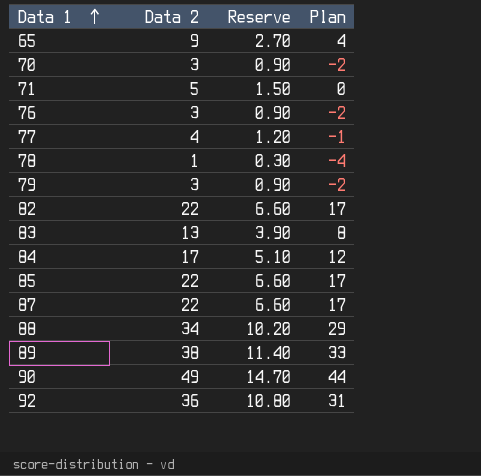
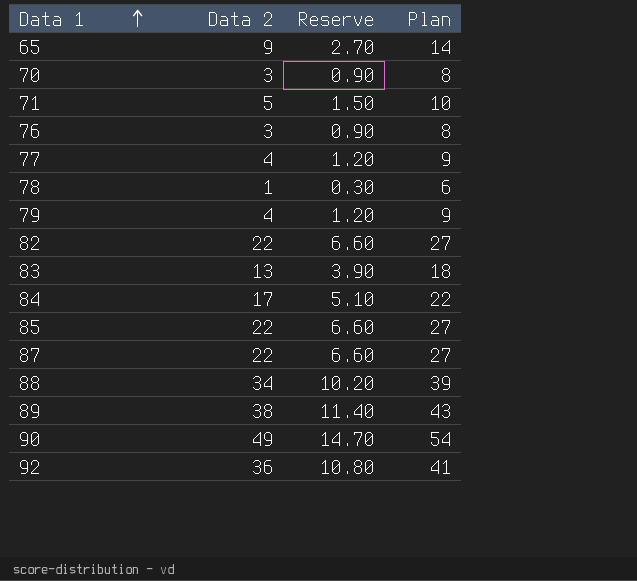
column Plan | formula: [Data 2] - 5 -> [Data 2] + 5
79 | Data 2: 3 -> 4
79 | Reserve: 0.90 -> 1.20

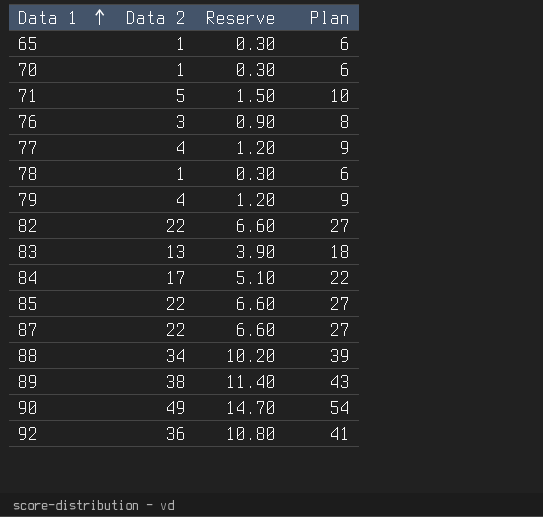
65 | Data 2: 9 -> 1
65 | Reserve: 2.70 -> 0.30
65 | Plan: 14 -> 6
70 | Data 2: 3 -> 1
70 | Reserve: 0.90 -> 0.30
70 | Plan: 8 -> 6

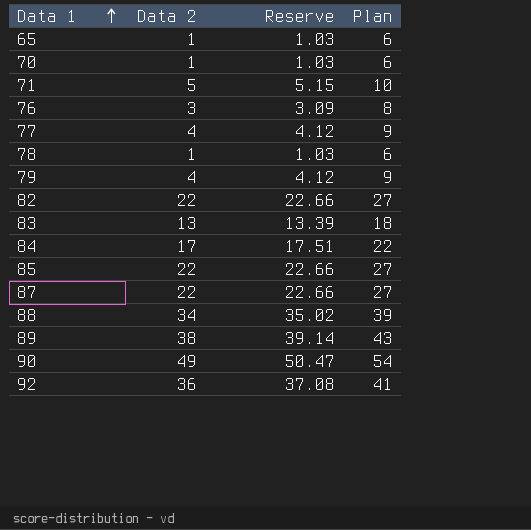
column Reserve | formula: [Data 2] * 0.3 -> [Data 2] * 1.03

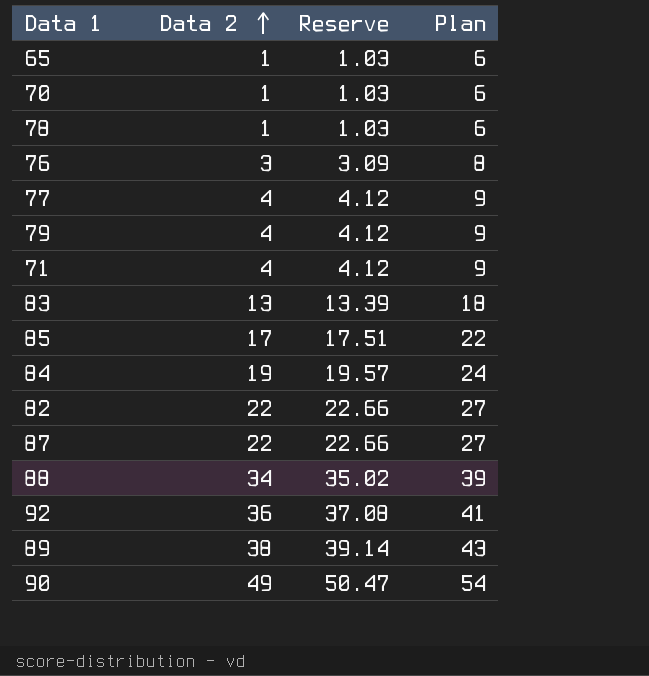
row order: Data 1 ascending -> Data 2 ascending
71 | Data 2: 5 -> 4
71 | Reserve: 5.15 -> 4.12
71 | Plan: 10 -> 9
85 | Data 2: 22 -> 17
85 | Reserve: 22.66 -> 17.51
85 | Plan: 27 -> 22
84 | Data 2: 17 -> 19
84 | Reserve: 17.51 -> 19.57
84 | Plan: 22 -> 24

